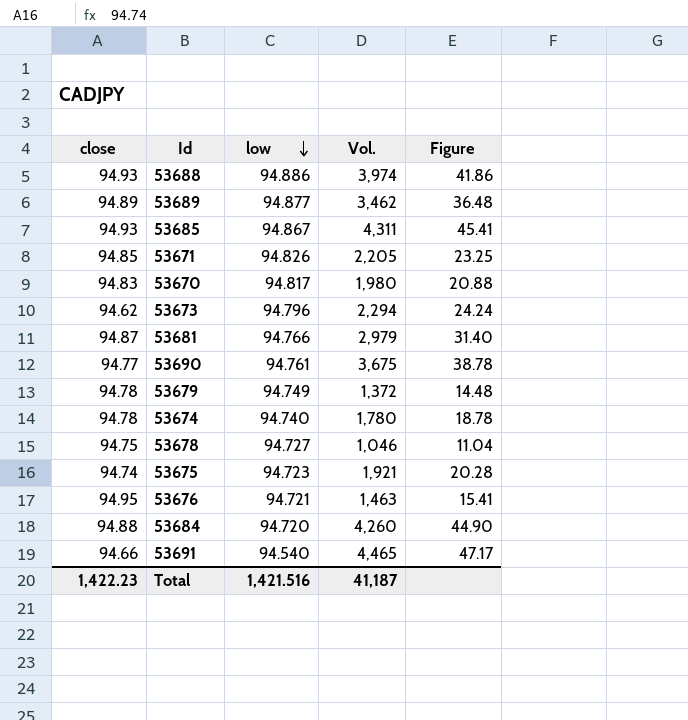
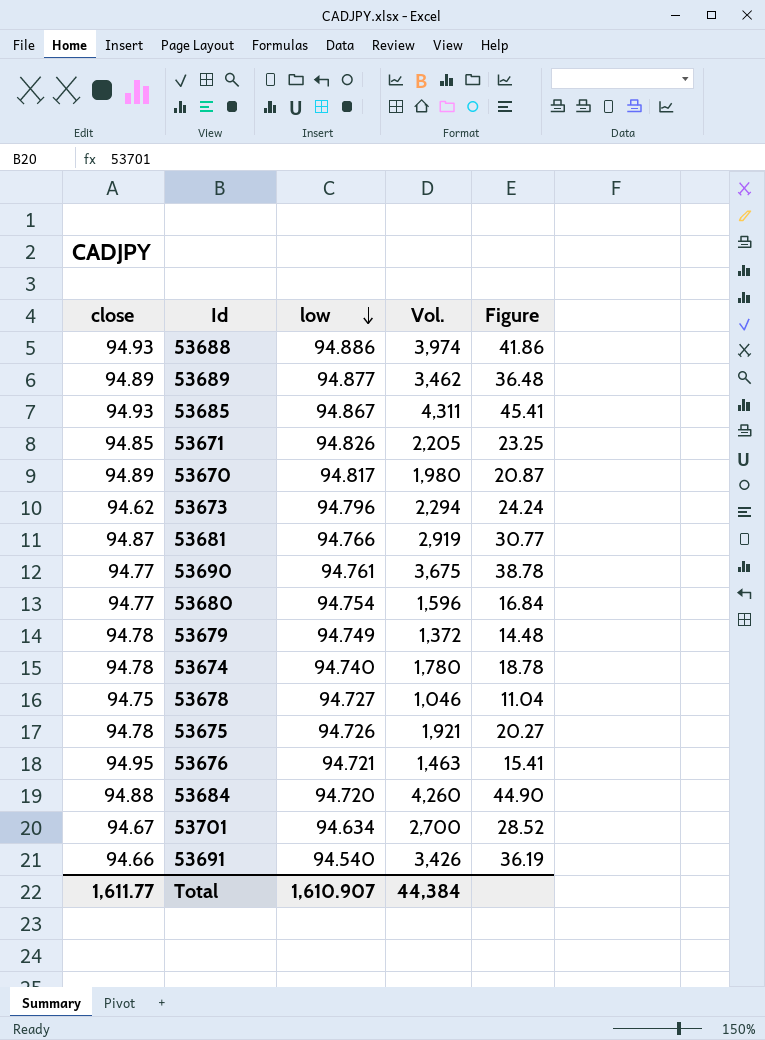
53670 | close: 94.83 -> 94.89
53670 | Figure: 20.88 -> 20.87
53681 | Vol.: 2,979 -> 2,919
53681 | Figure: 31.40 -> 30.77
row 53680: none -> 94.77 | 94.754 | 1,596 | 16.84
53675 | close: 94.74 -> 94.78
53675 | low: 94.723 -> 94.726
53675 | Figure: 20.28 -> 20.27
row 53701: none -> 94.67 | 94.634 | 2,700 | 28.52
53691 | Vol.: 4,465 -> 3,426
53691 | Figure: 47.17 -> 36.19
Total | close: 1,422.23 -> 1,611.77
Total | low: 1,421.516 -> 1,610.907
Total | Vol.: 41,187 -> 44,384

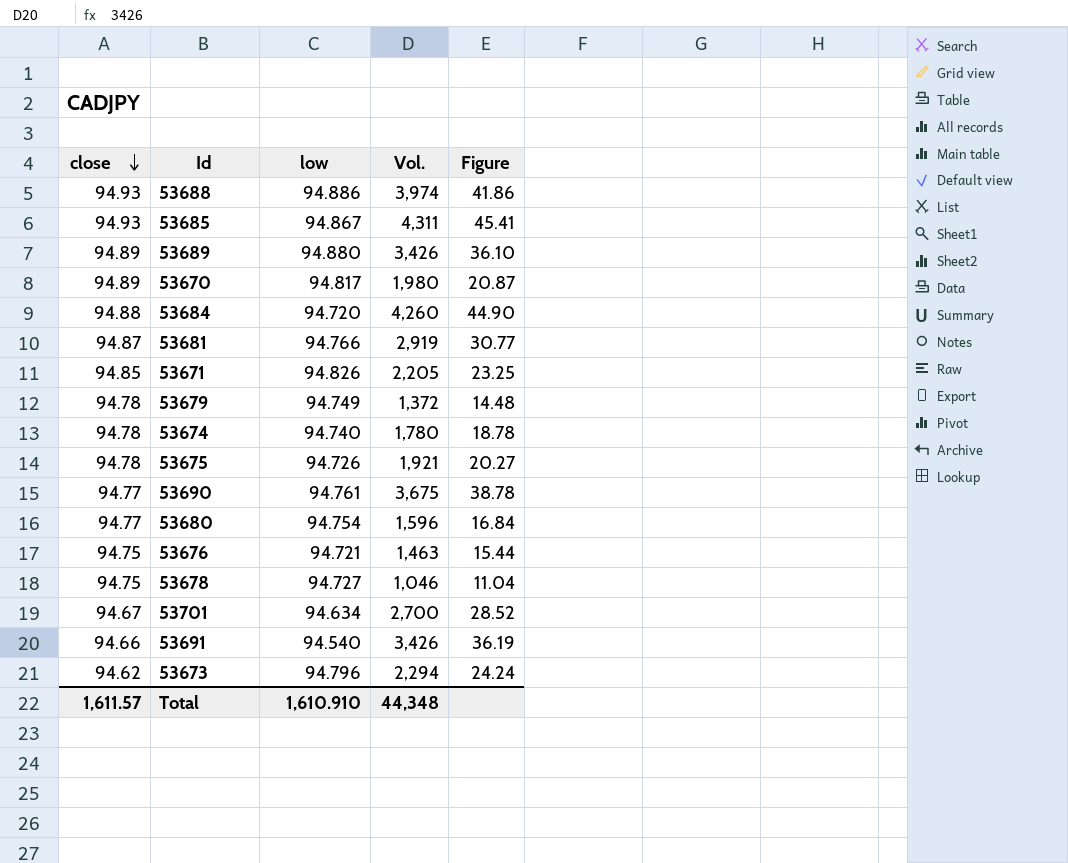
row order: low descending -> close descending
53689 | low: 94.877 -> 94.880
53689 | Vol.: 3,462 -> 3,426
53689 | Figure: 36.48 -> 36.10
53676 | close: 94.95 -> 94.75
53676 | Figure: 15.41 -> 15.44
Total | close: 1,611.77 -> 1,611.57
Total | low: 1,610.907 -> 1,610.910
Total | Vol.: 44,384 -> 44,348

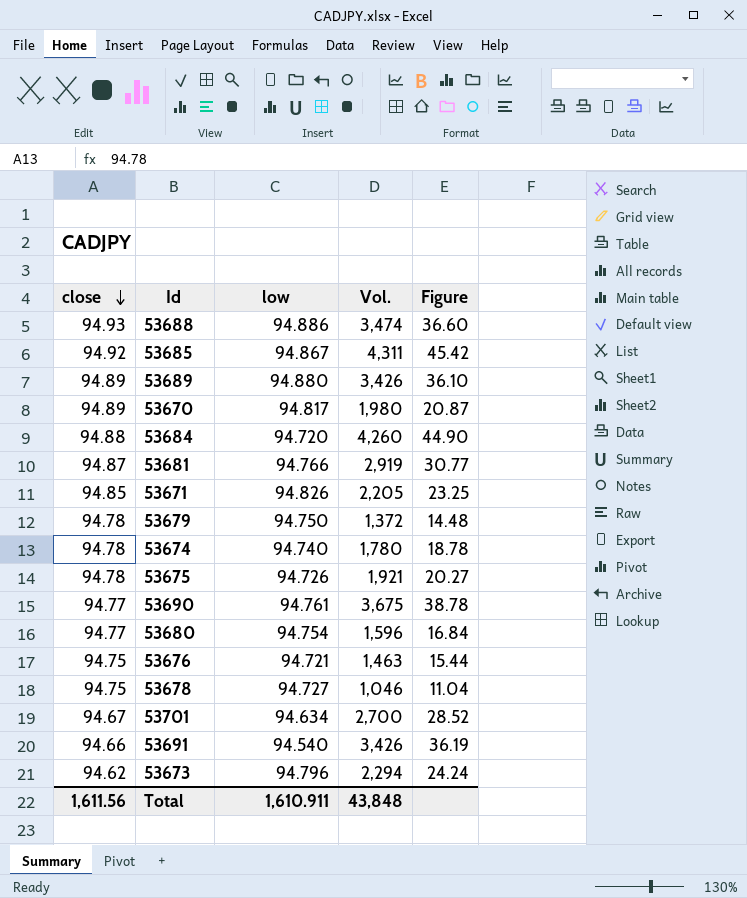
53688 | Vol.: 3,974 -> 3,474
53688 | Figure: 41.86 -> 36.60
53685 | close: 94.93 -> 94.92
53685 | Figure: 45.41 -> 45.42
53679 | low: 94.749 -> 94.750
Total | close: 1,611.57 -> 1,611.56
Total | low: 1,610.910 -> 1,610.911
Total | Vol.: 44,348 -> 43,848

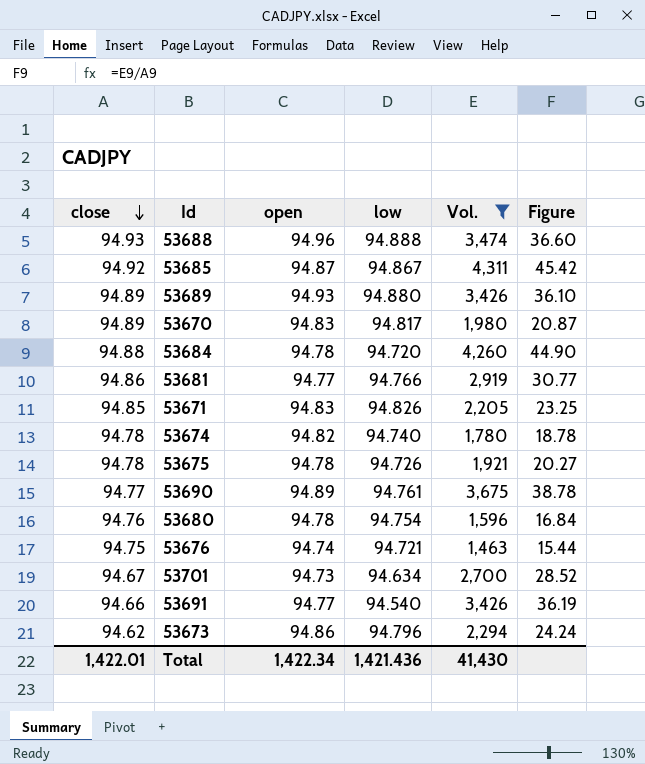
filter: none -> Vol. >= 1,463
column open | position: none -> 3
53688 | low: 94.886 -> 94.888
53681 | close: 94.87 -> 94.86
53680 | close: 94.77 -> 94.76
Total | close: 1,611.56 -> 1,422.01
Total | low: 1,610.911 -> 1,421.436
Total | Vol.: 43,848 -> 41,430

